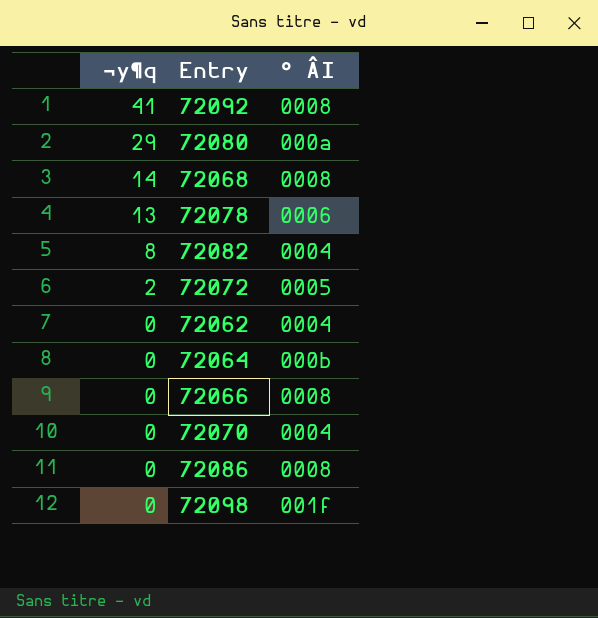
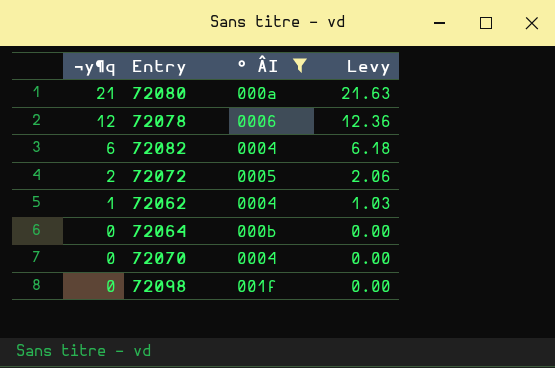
filter: none -> ° ÂI != 0008
column Levy | formula: none -> [¬y¶q] * 1.03
72080 | ¬y¶q: 29 -> 21
72078 | ¬y¶q: 13 -> 12
72082 | ¬y¶q: 8 -> 6
72062 | ¬y¶q: 0 -> 1

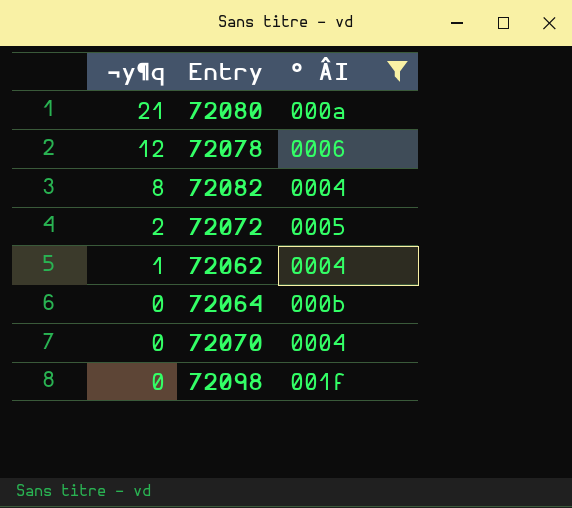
column Levy | formula: [¬y¶q] * 1.03 -> none
72082 | ¬y¶q: 6 -> 8

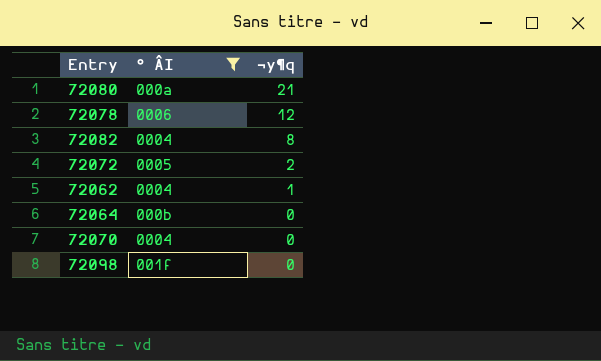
column ¬y¶q | position: 1 -> 3

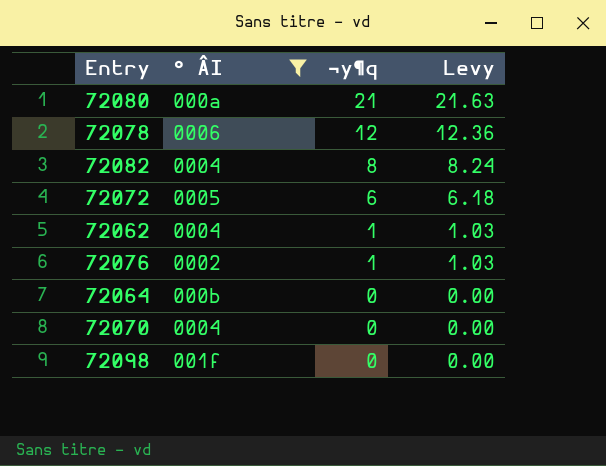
column Levy | formula: none -> [¬y¶q] * 1.03
72072 | ¬y¶q: 2 -> 6
row 72076: none -> 0002 | 1 | 1.03

